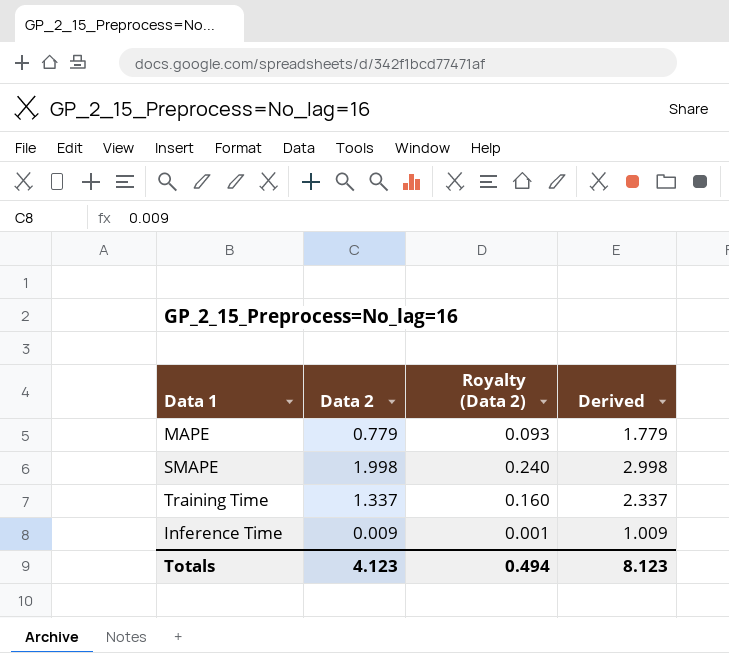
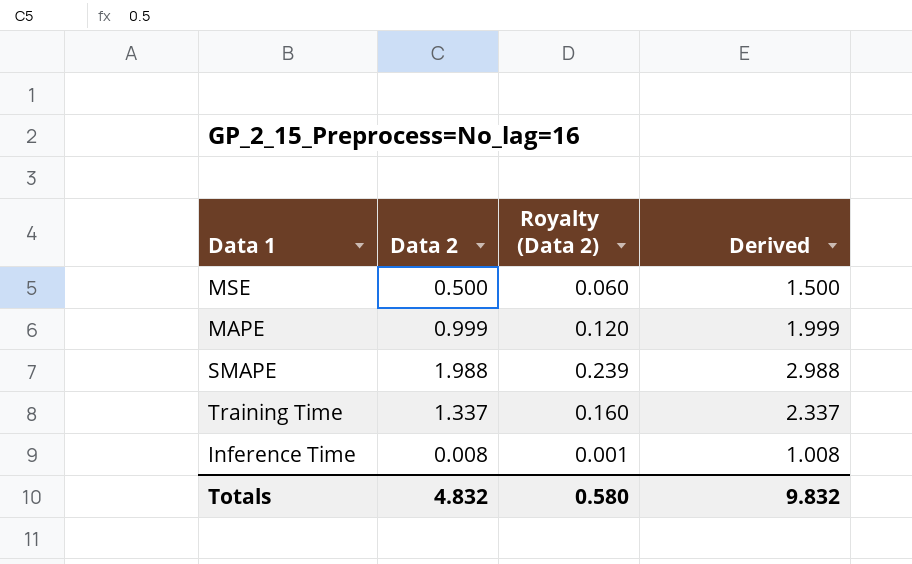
row MSE: none -> 0.500 | 0.060 | 1.500
MAPE | Data 2: 0.779 -> 0.999
MAPE | Royalty (Data 2): 0.093 -> 0.120
MAPE | Derived: 1.779 -> 1.999
SMAPE | Data 2: 1.998 -> 1.988
SMAPE | Royalty (Data 2): 0.240 -> 0.239
SMAPE | Derived: 2.998 -> 2.988
Inference Time | Data 2: 0.009 -> 0.008
Inference Time | Derived: 1.009 -> 1.008
Totals | Data 2: 4.123 -> 4.832
Totals | Royalty (Data 2): 0.494 -> 0.580
Totals | Derived: 8.123 -> 9.832

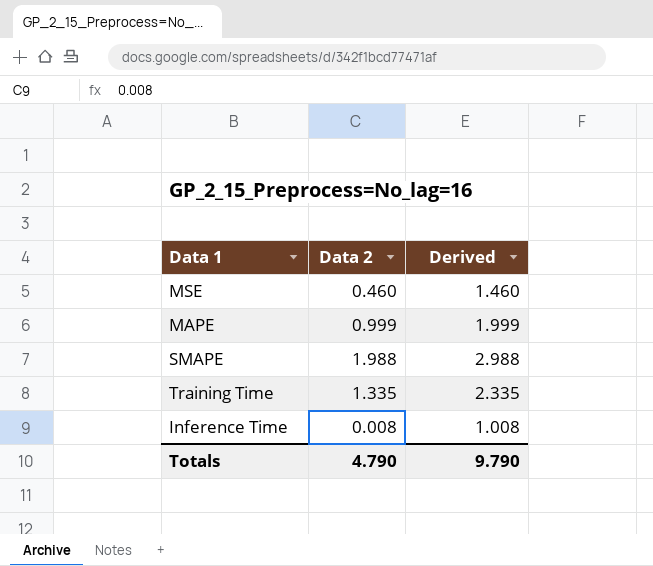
column Royalty (Data 2) | formula: [Data 2] * 0.12 -> none
MSE | Data 2: 0.500 -> 0.460
MSE | Derived: 1.500 -> 1.460
Training Time | Data 2: 1.337 -> 1.335
Training Time | Derived: 2.337 -> 2.335
Totals | Data 2: 4.832 -> 4.790
Totals | Derived: 9.832 -> 9.790

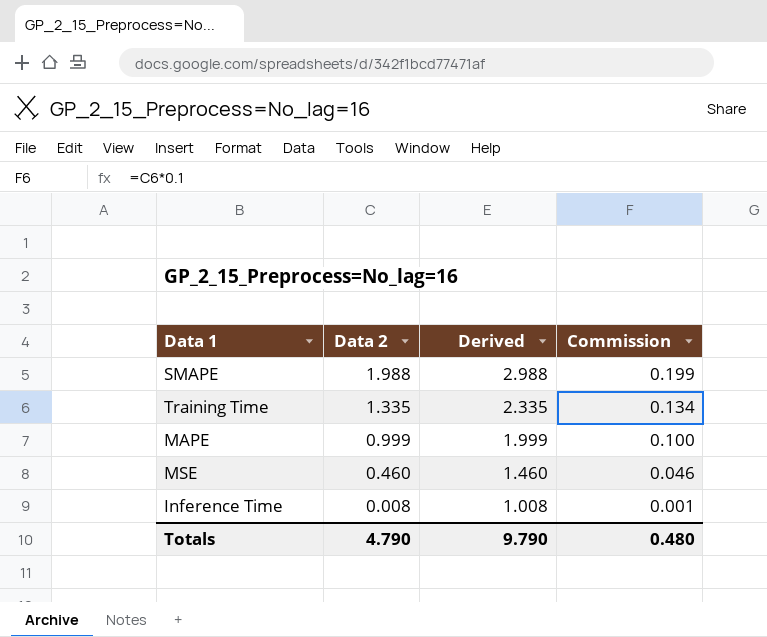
row order: none -> Data 2 descending
column Commission | formula: none -> [Data 2] * 0.1

